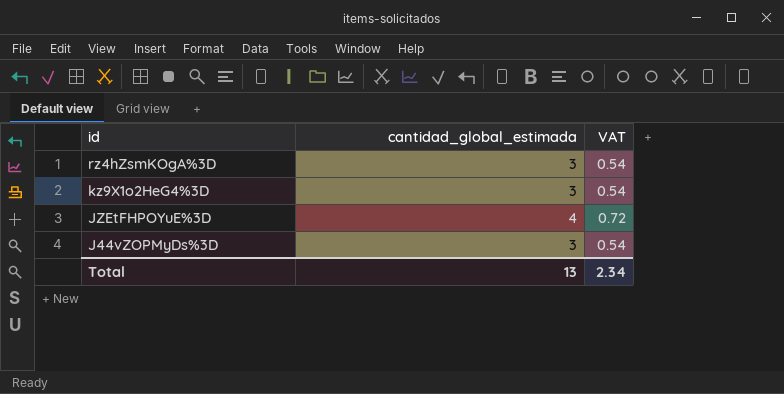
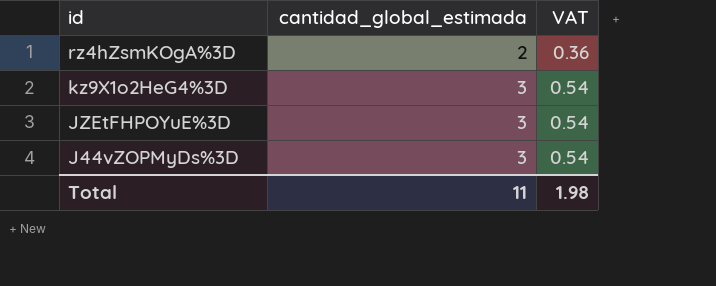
rz4hZsmKOgA%3D | cantidad_global_estimada: 3 -> 2
rz4hZsmKOgA%3D | VAT: 0.54 -> 0.36
JZEtFHPOYuE%3D | cantidad_global_estimada: 4 -> 3
JZEtFHPOYuE%3D | VAT: 0.72 -> 0.54
Total | cantidad_global_estimada: 13 -> 11
Total | VAT: 2.34 -> 1.98

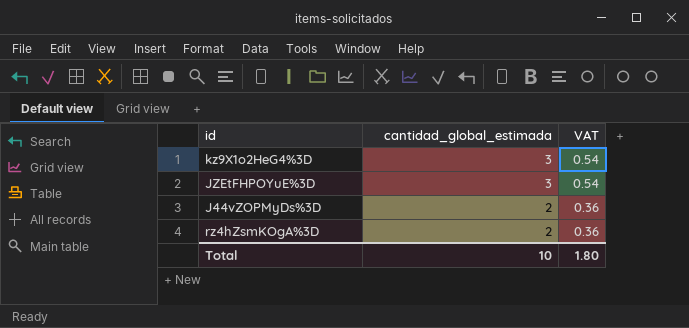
row order: id descending -> cantidad_global_estimada descending
J44vZOPMyDs%3D | cantidad_global_estimada: 3 -> 2
J44vZOPMyDs%3D | VAT: 0.54 -> 0.36
Total | cantidad_global_estimada: 11 -> 10
Total | VAT: 1.98 -> 1.80

